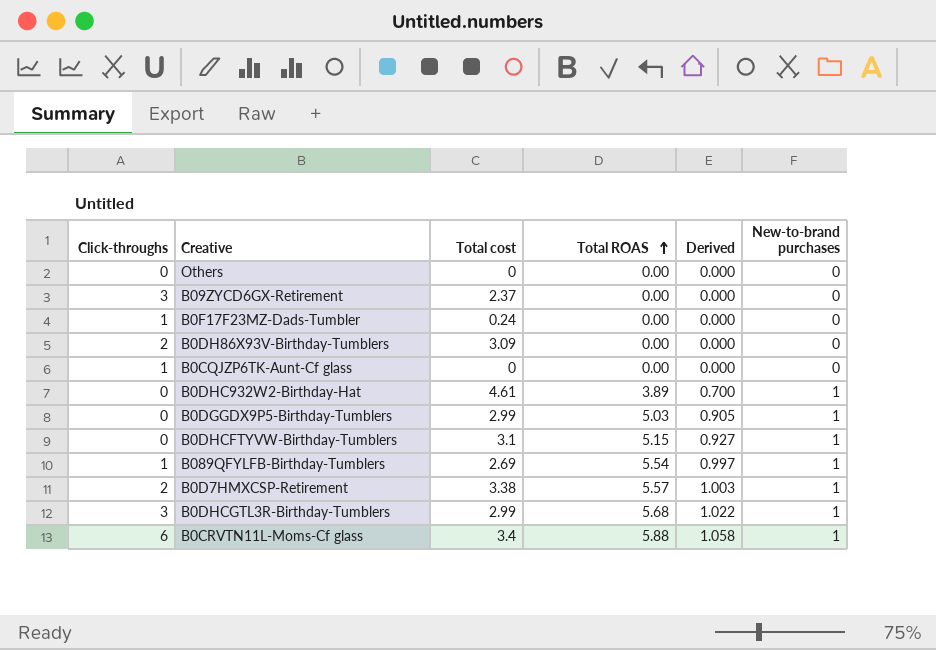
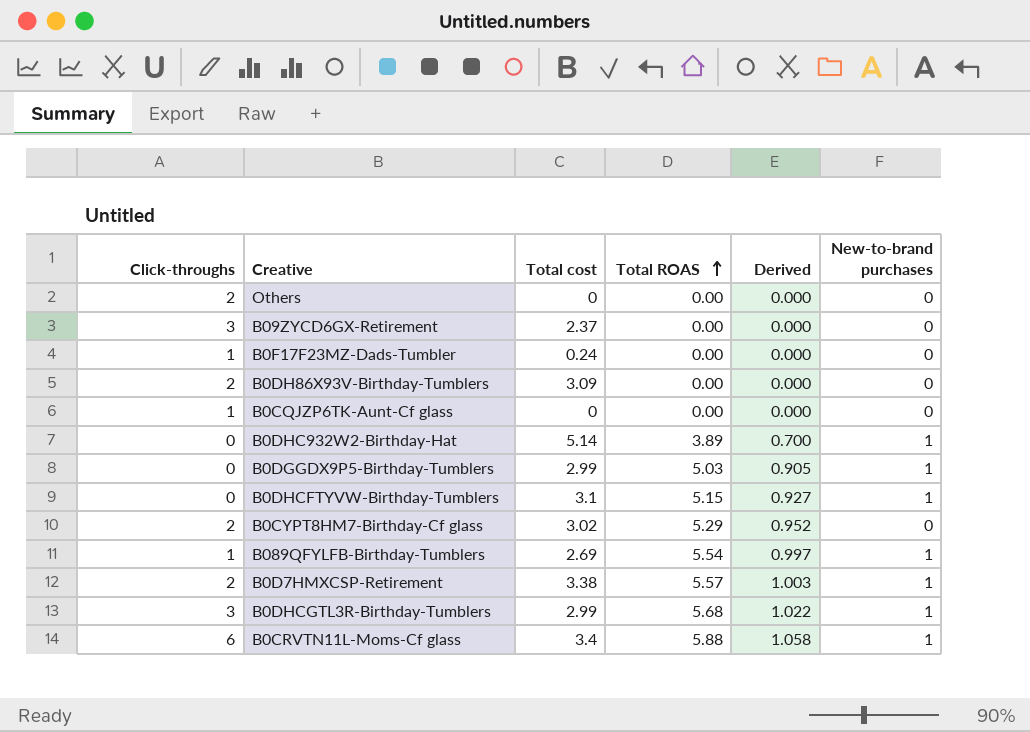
Others | Click-throughs: 0 -> 2
B0DHC932W2-Birthday-Hat | Total cost: 4.61 -> 5.14
row B0CYPT8HM7-Birthday-Cf glass: none -> 2 | 3.02 | 5.29 | 0.952 | 0

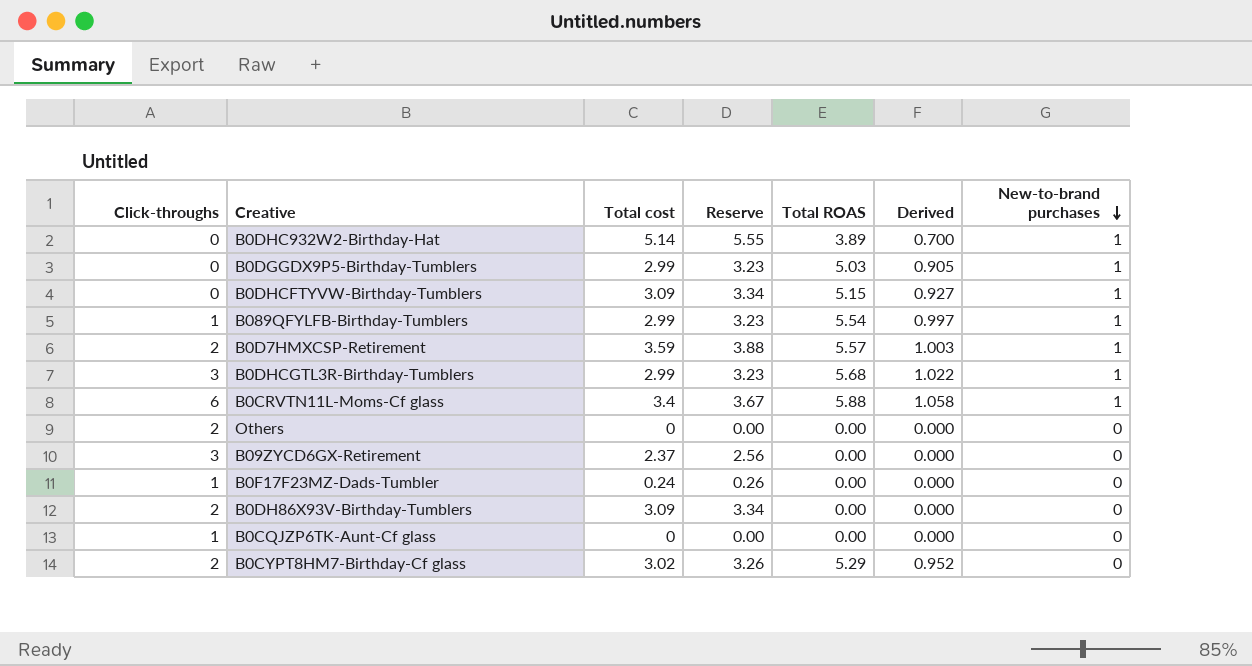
row order: Total ROAS ascending -> New-to-brand purchases descending
column Reserve | formula: none -> [Total cost] * 1.08
B0DHCFTYVW-Birthday-Tumblers | Total cost: 3.1 -> 3.09
B089QFYLFB-Birthday-Tumblers | Total cost: 2.69 -> 2.99
B0D7HMXCSP-Retirement | Total cost: 3.38 -> 3.59

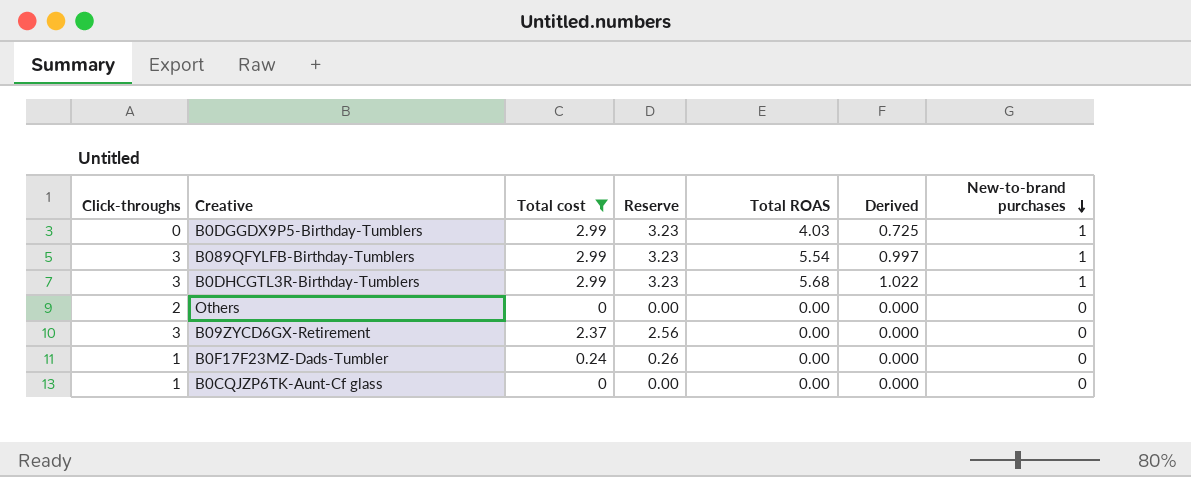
filter: none -> Total cost <= 2.99
B0DGGDX9P5-Birthday-Tumblers | Total ROAS: 5.03 -> 4.03
B0DGGDX9P5-Birthday-Tumblers | Derived: 0.905 -> 0.725
B089QFYLFB-Birthday-Tumblers | Click-throughs: 1 -> 3

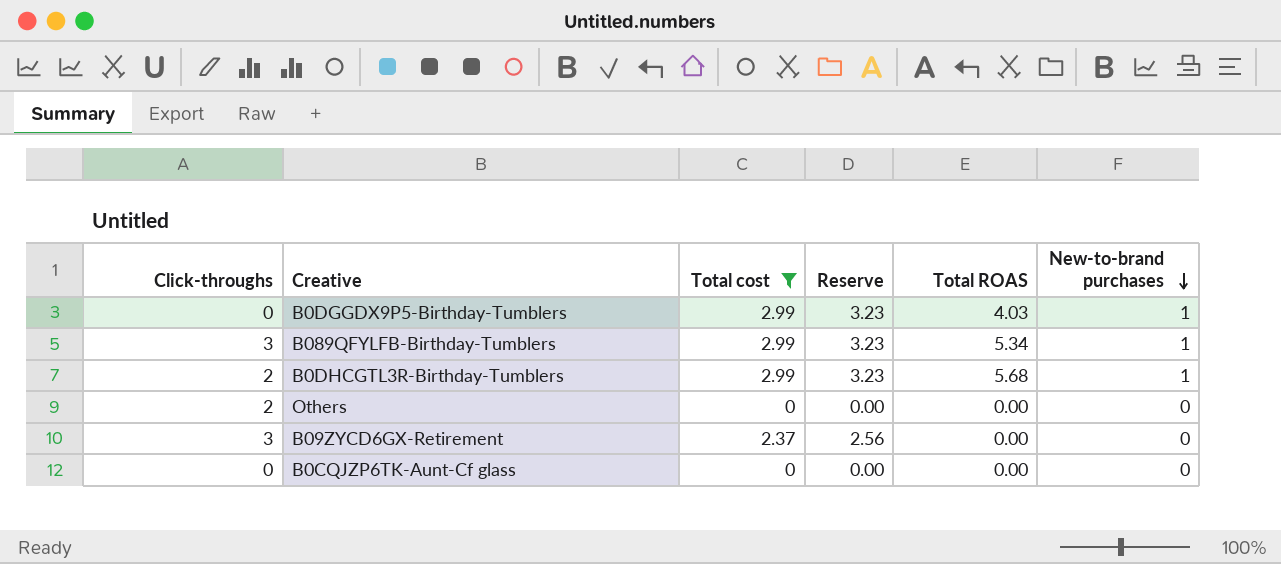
column Derived | formula: [Total ROAS] * 0.18 -> none
row B0F17F23MZ-Dads-Tumbler: 1 | 0.24 | 0.26 | 0.00 | 0.000 | 0 -> none
B089QFYLFB-Birthday-Tumblers | Total ROAS: 5.54 -> 5.34
B0DHCGTL3R-Birthday-Tumblers | Click-throughs: 3 -> 2
B0CQJZP6TK-Aunt-Cf glass | Click-throughs: 1 -> 0

